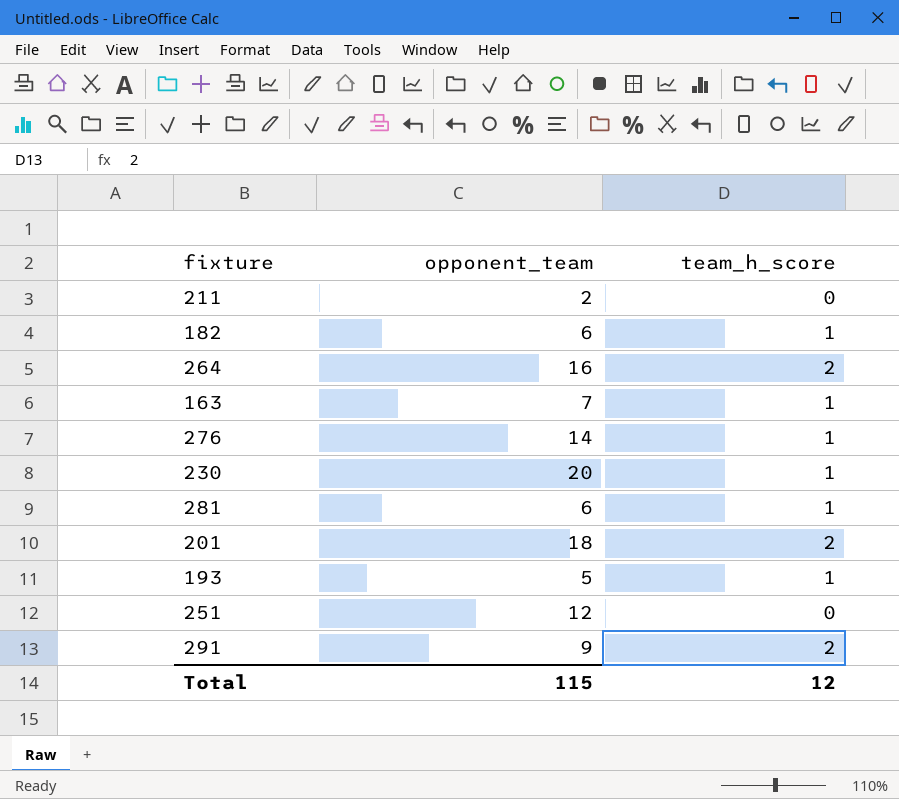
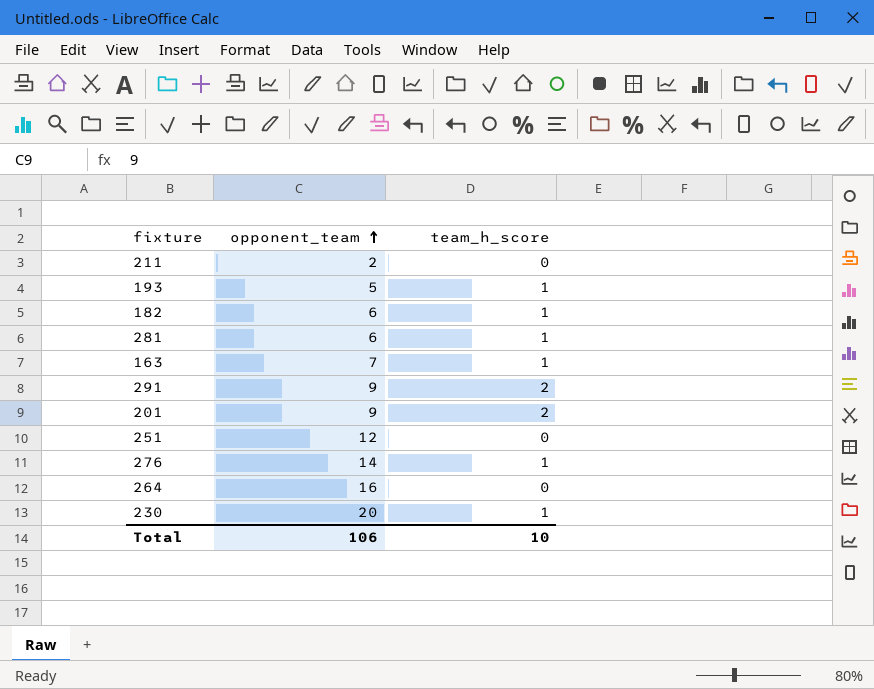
row order: none -> opponent_team ascending
201 | opponent_team: 18 -> 9
264 | team_h_score: 2 -> 0
Total | opponent_team: 115 -> 106
Total | team_h_score: 12 -> 10

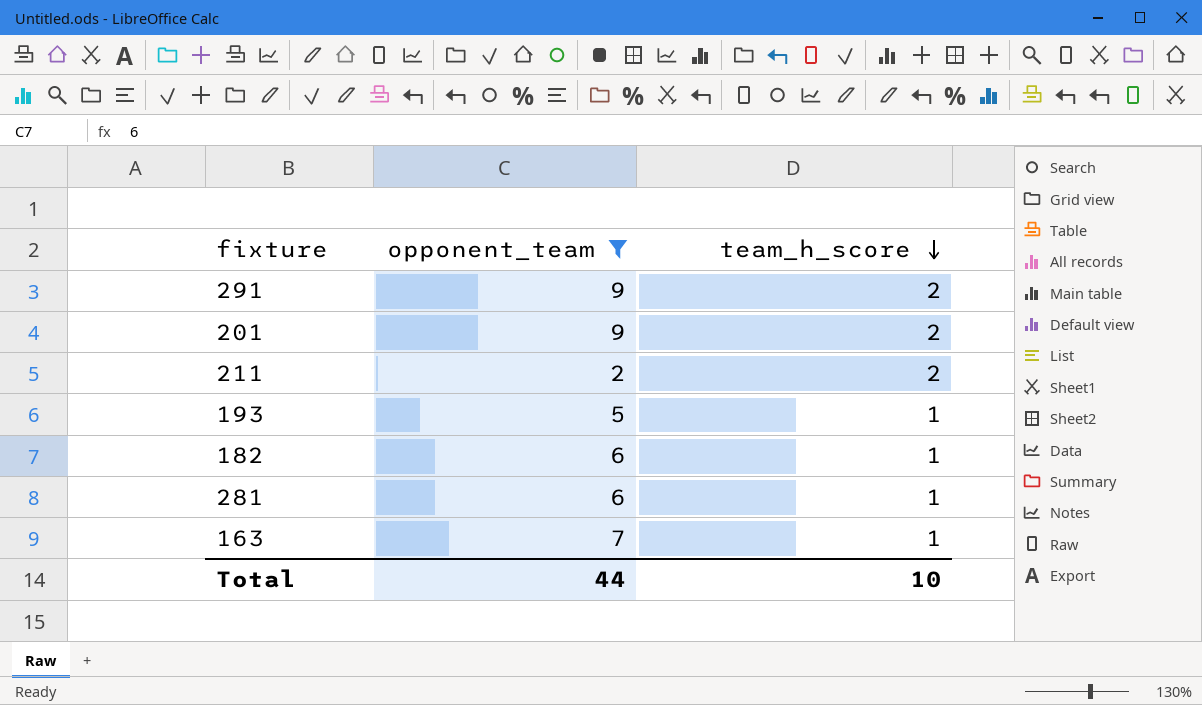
filter: none -> opponent_team <= 9
row order: opponent_team ascending -> team_h_score descending
211 | team_h_score: 0 -> 2
Total | opponent_team: 106 -> 44

